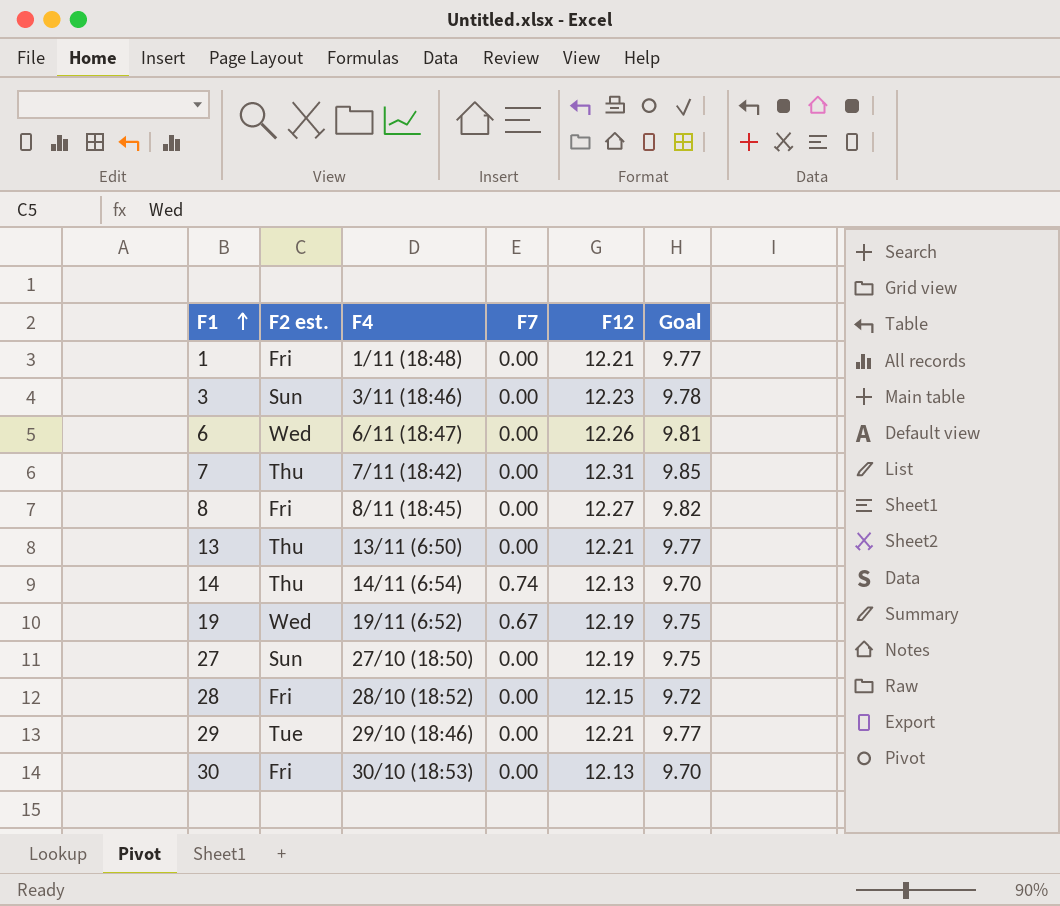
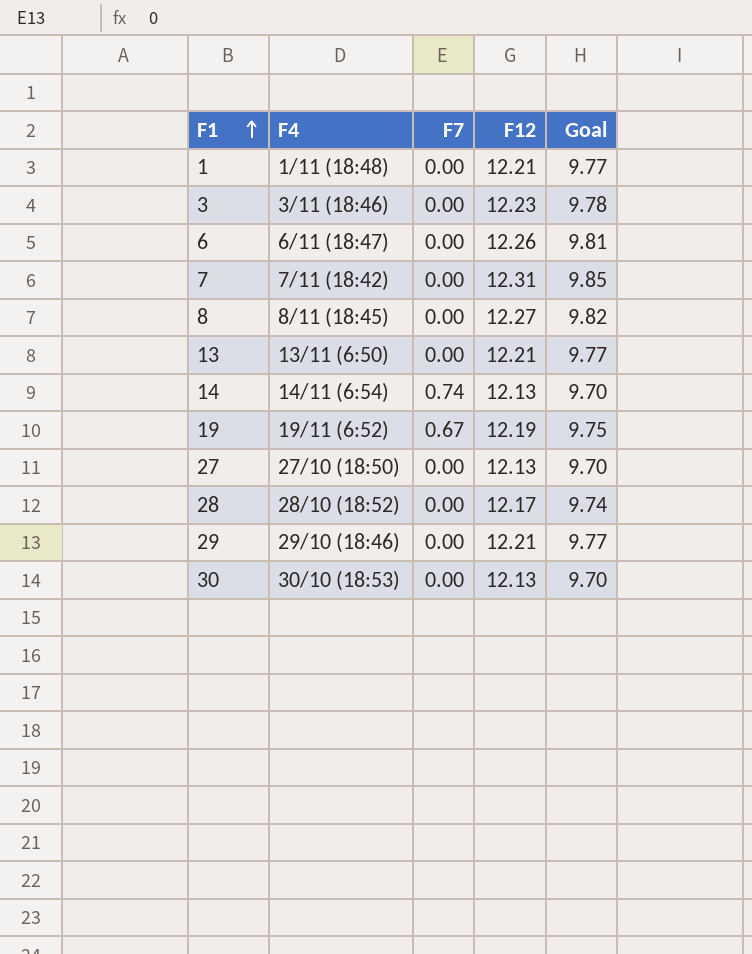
column F2 est. | position: 2 -> none
27 | F12: 12.19 -> 12.13
27 | Goal: 9.75 -> 9.70
28 | F12: 12.15 -> 12.17
28 | Goal: 9.72 -> 9.74

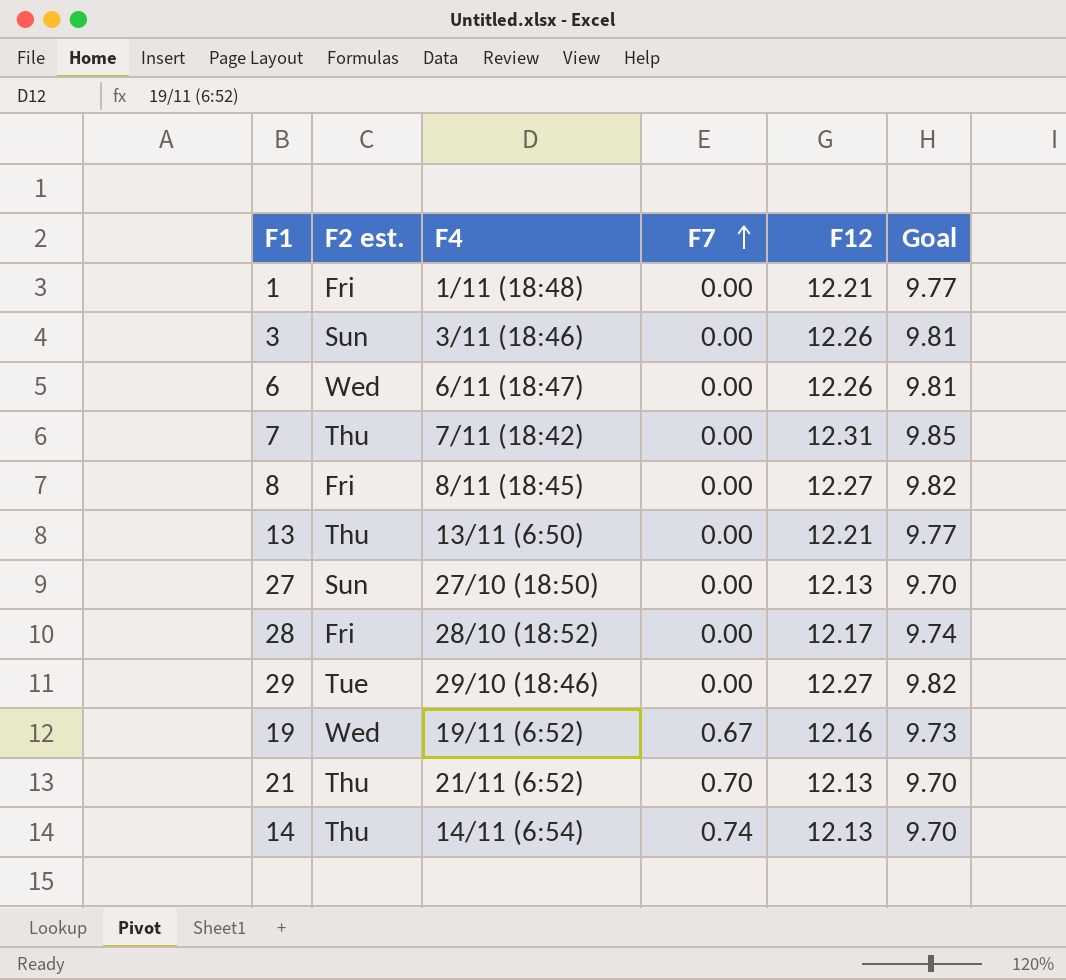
row order: F1 ascending -> F7 ascending
column F2 est. | position: none -> 2
row 30: 30/10 (18:53) | 0.00 | 12.13 | 9.70 -> none
3 | F12: 12.23 -> 12.26
3 | Goal: 9.78 -> 9.81
29 | F12: 12.21 -> 12.27
29 | Goal: 9.77 -> 9.82
19 | F12: 12.19 -> 12.16
19 | Goal: 9.75 -> 9.73
row 21: none -> Thu | 21/11 (6:52) | 0.70 | 12.13 | 9.70

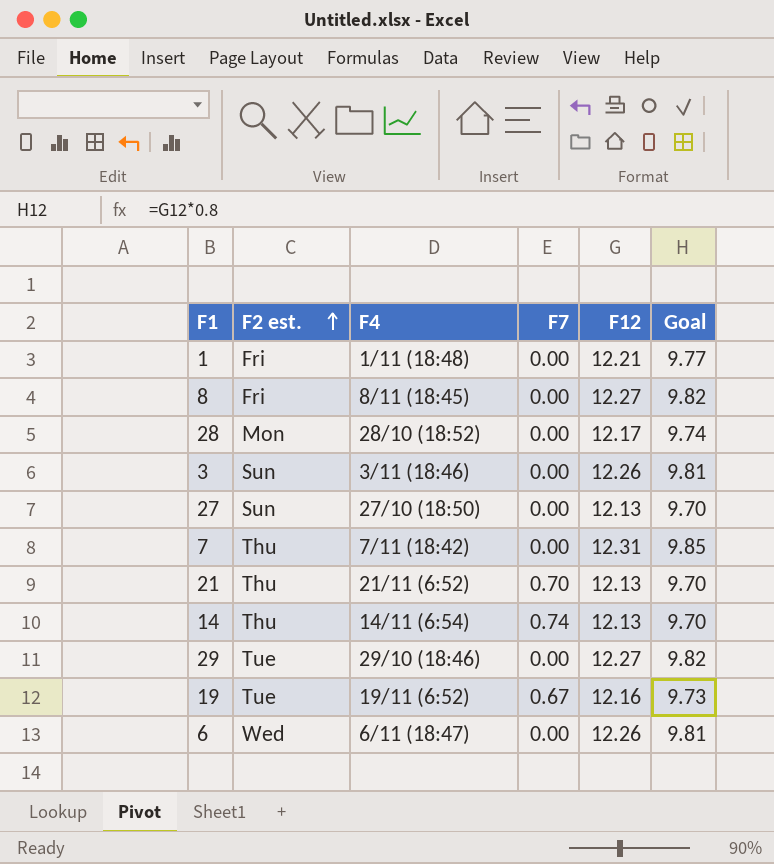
row order: F7 ascending -> F2 est. ascending
row 13: Thu | 13/11 (6:50) | 0.00 | 12.21 | 9.77 -> none
28 | F2 est.: Fri -> Mon
19 | F2 est.: Wed -> Tue

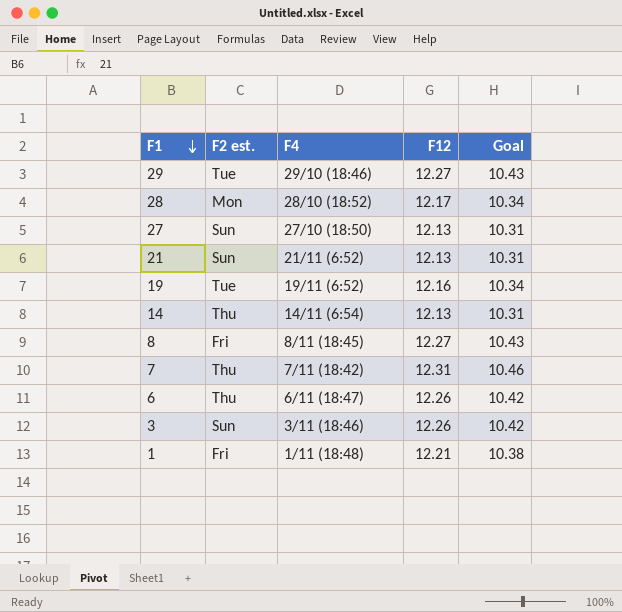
row order: F2 est. ascending -> F1 descending
column F7 | position: 4 -> none
column Goal | formula: [F12] * 0.8 -> [F12] * 0.85
21 | F2 est.: Thu -> Sun
6 | F2 est.: Wed -> Thu

